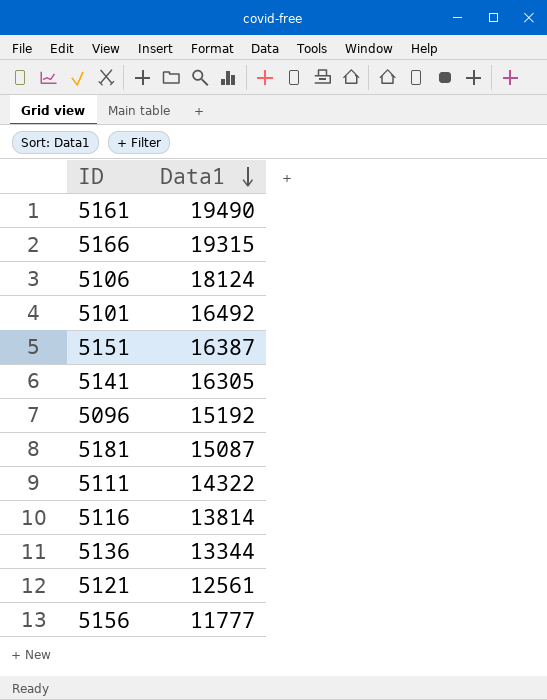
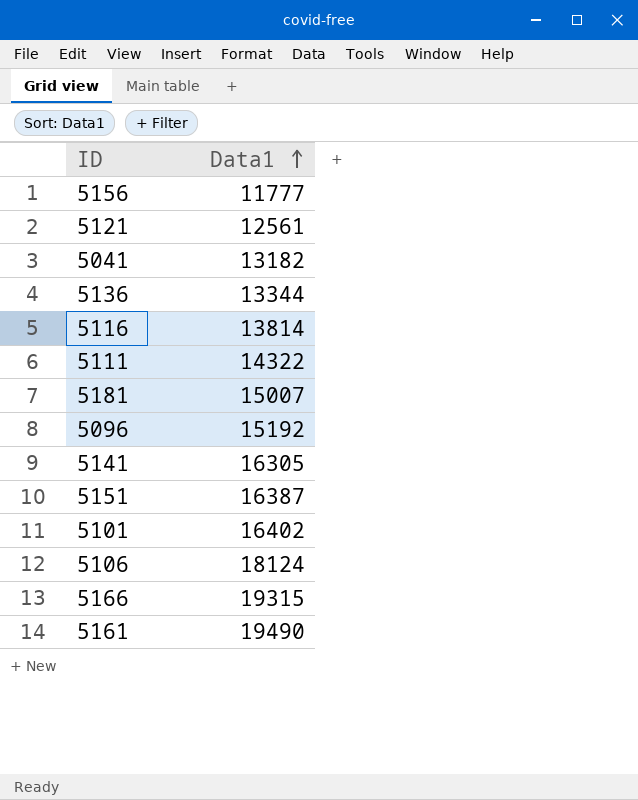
row order: Data1 descending -> Data1 ascending
row 5041: none -> 13182
5181 | Data1: 15087 -> 15007
5101 | Data1: 16492 -> 16402

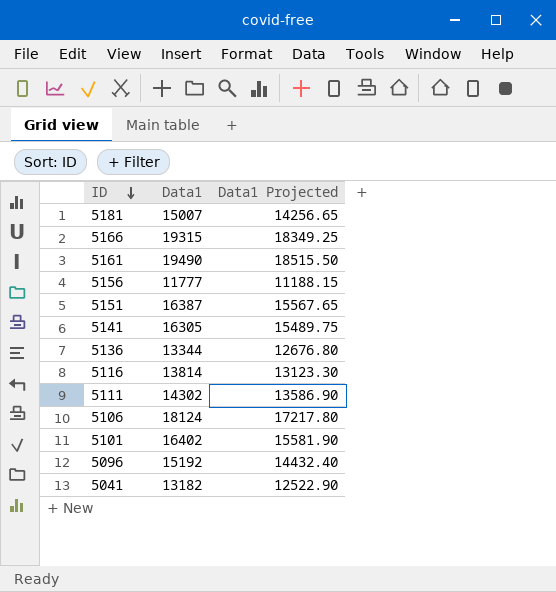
row order: Data1 ascending -> ID descending
column Data1 Projected | formula: none -> [Data1] * 0.95
row 5121: 12561 -> none
5111 | Data1: 14322 -> 14302

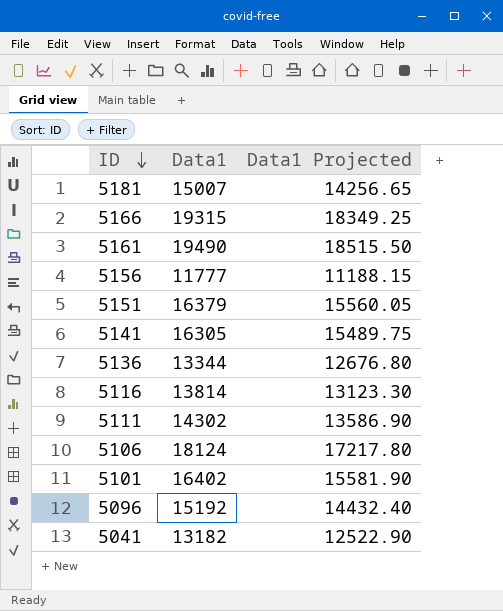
5151 | Data1: 16387 -> 16379
5151 | Data1 Projected: 15567.65 -> 15560.05

